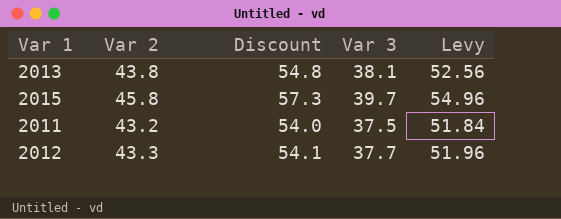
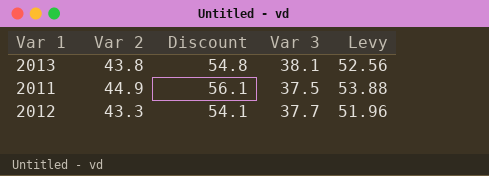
row 2015: 45.8 | 57.3 | 39.7 | 54.96 -> none
2011 | Var 2: 43.2 -> 44.9
2011 | Discount: 54.0 -> 56.1
2011 | Levy: 51.84 -> 53.88

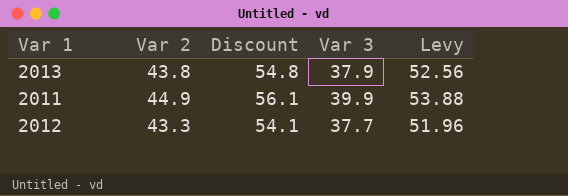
2013 | Var 3: 38.1 -> 37.9
2011 | Var 3: 37.5 -> 39.9

